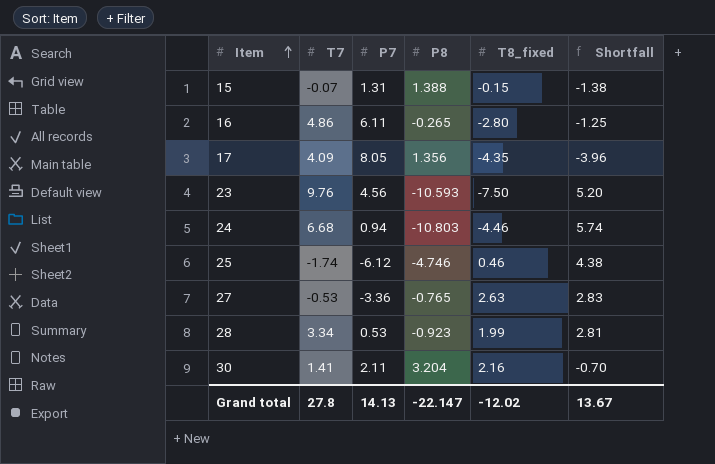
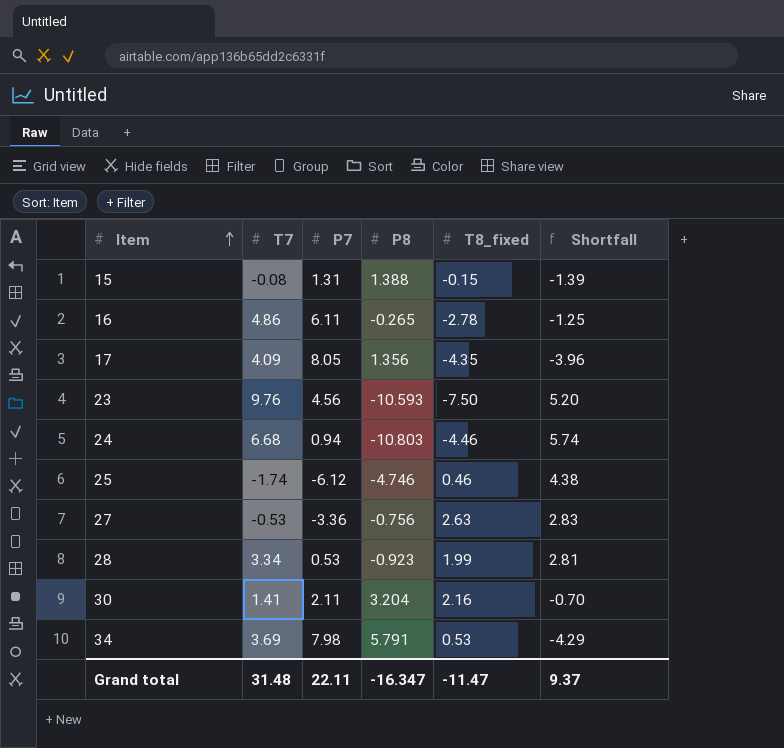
15 | T7: -0.07 -> -0.08
15 | Shortfall: -1.38 -> -1.39
16 | T8_fixed: -2.80 -> -2.78
27 | P8: -0.765 -> -0.756
row 34: none -> 3.69 | 7.98 | 5.791 | 0.53 | -4.29
Grand total | T7: 27.8 -> 31.48
Grand total | P7: 14.13 -> 22.11
Grand total | P8: -22.147 -> -16.347
Grand total | T8_fixed: -12.02 -> -11.47
Grand total | Shortfall: 13.67 -> 9.37

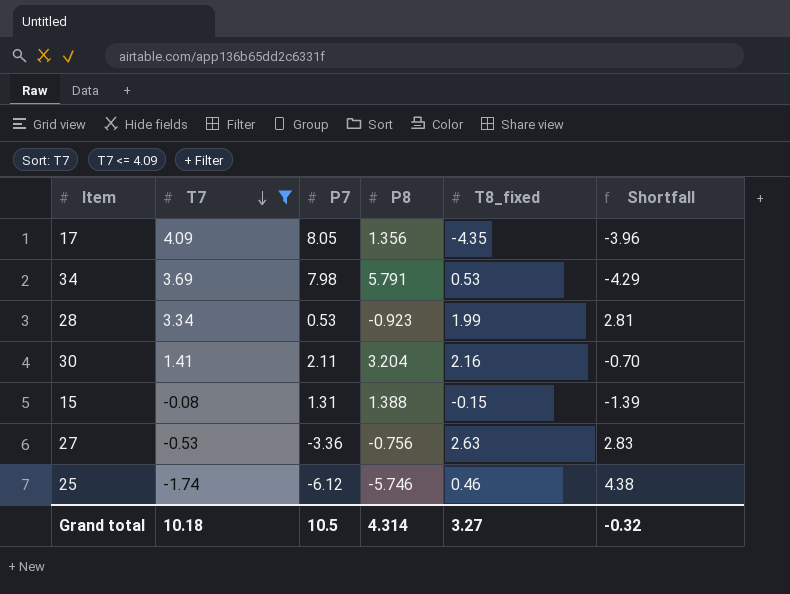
filter: none -> T7 <= 4.09
row order: Item ascending -> T7 descending
25 | P8: -4.746 -> -5.746
Grand total | T7: 31.48 -> 10.18
Grand total | P7: 22.11 -> 10.5
Grand total | P8: -16.347 -> 4.314
Grand total | T8_fixed: -11.47 -> 3.27
Grand total | Shortfall: 9.37 -> -0.32

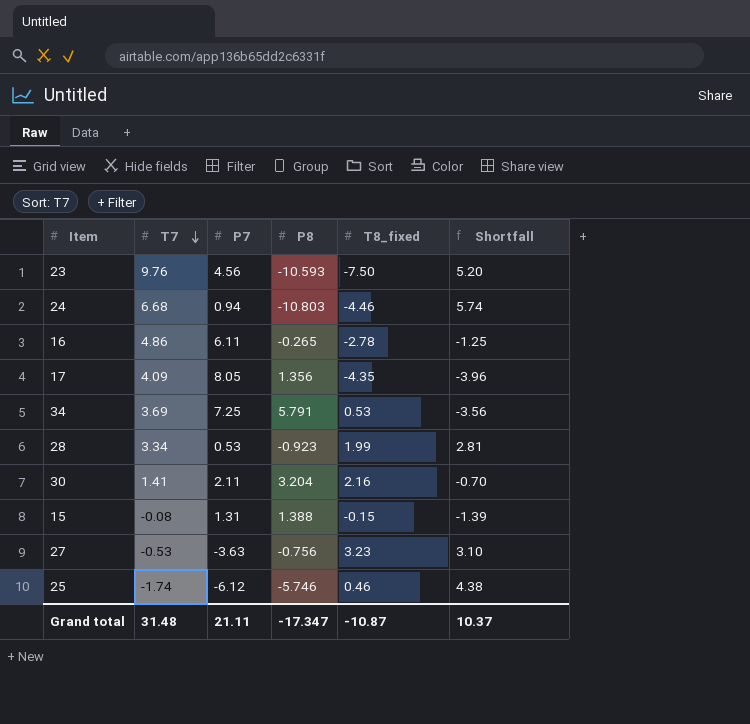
filter: T7 <= 4.09 -> none
34 | P7: 7.98 -> 7.25
34 | Shortfall: -4.29 -> -3.56
27 | P7: -3.36 -> -3.63
27 | T8_fixed: 2.63 -> 3.23
27 | Shortfall: 2.83 -> 3.10
Grand total | T7: 10.18 -> 31.48
Grand total | P7: 10.5 -> 21.11
Grand total | P8: 4.314 -> -17.347
Grand total | T8_fixed: 3.27 -> -10.87
Grand total | Shortfall: -0.32 -> 10.37

